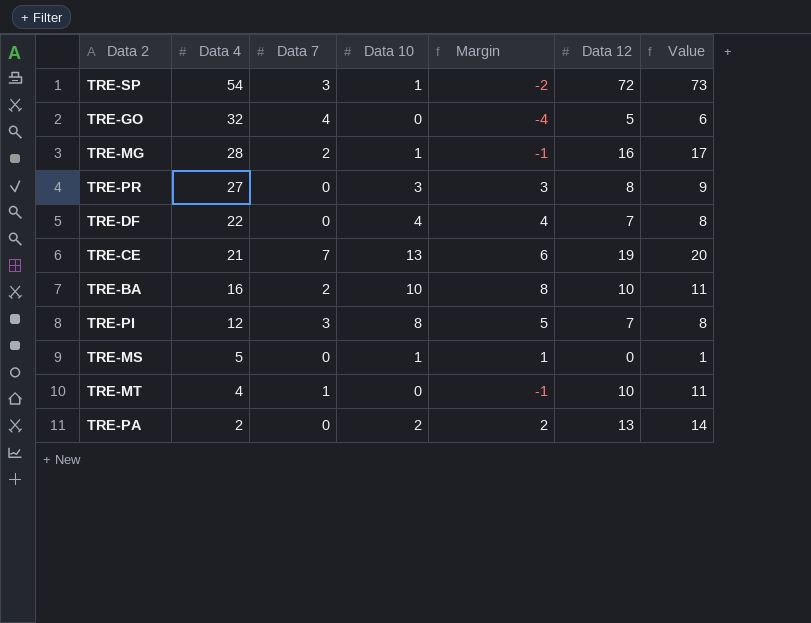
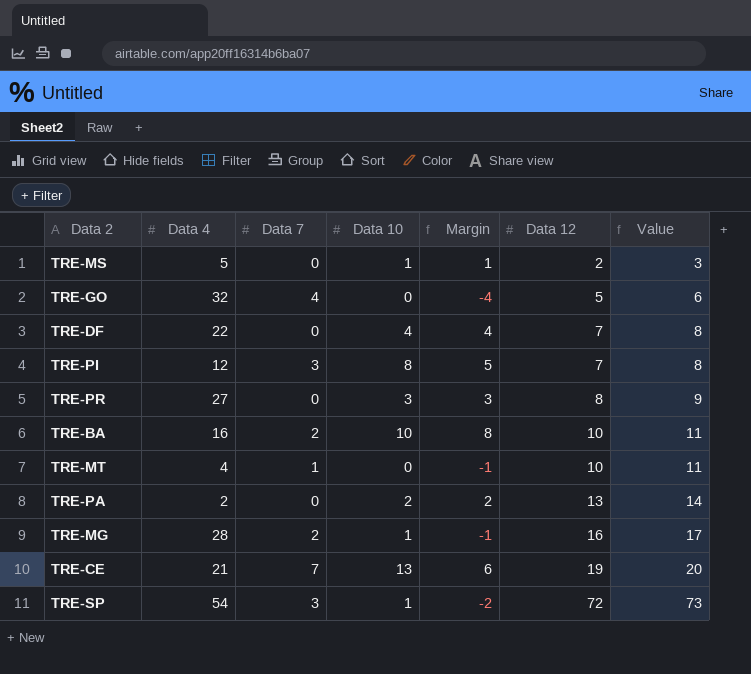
row order: Data 4 descending -> Data 12 ascending
TRE-MS | Data 12: 0 -> 2
TRE-MS | Value: 1 -> 3

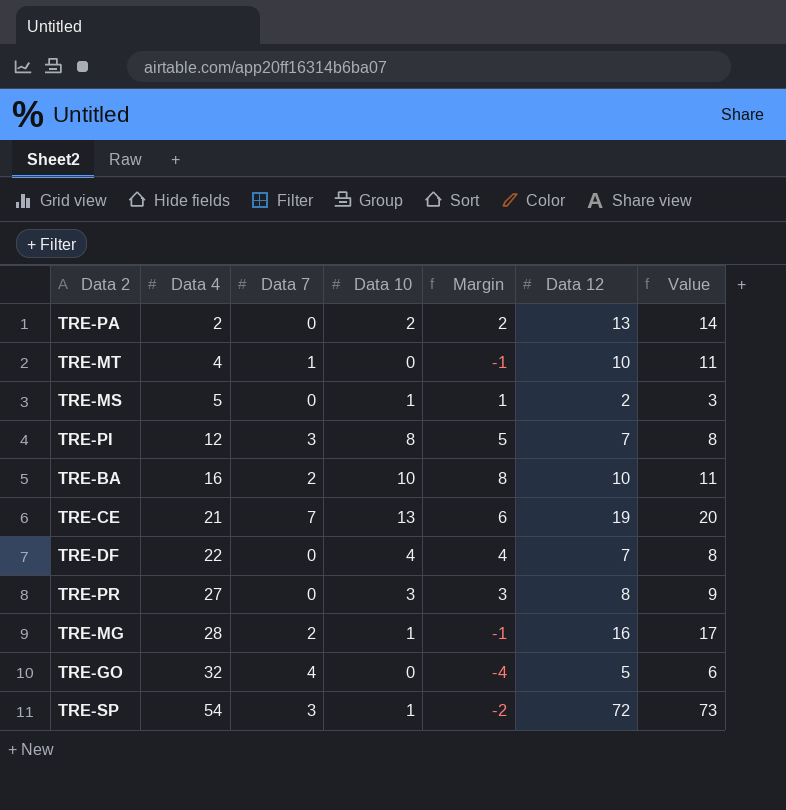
row order: Data 12 ascending -> Data 4 ascending

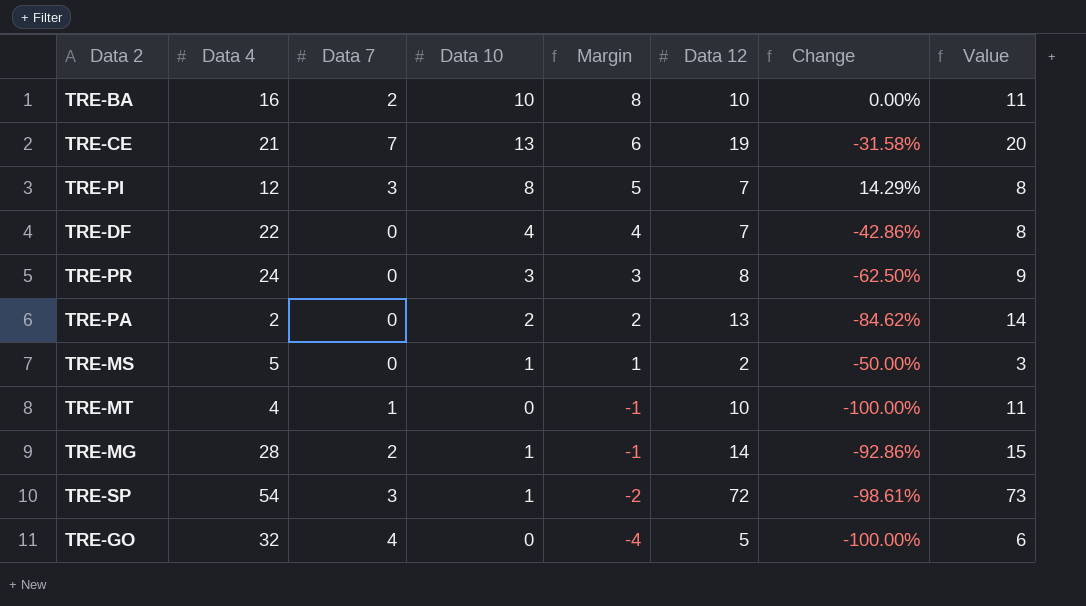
row order: Data 4 ascending -> Margin descending
column Change | formula: none -> ([Data 10] - [Data 12]) / [Data 12]
TRE-PR | Data 4: 27 -> 24
TRE-MG | Data 12: 16 -> 14
TRE-MG | Value: 17 -> 15

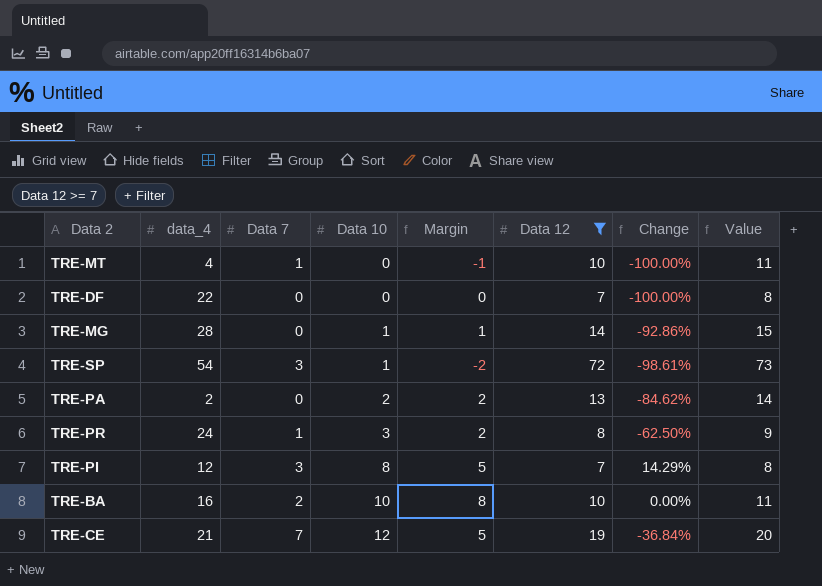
filter: none -> Data 12 >= 7
row order: Margin descending -> Data 10 ascending
column name: Data 4 -> data_4
TRE-DF | Data 10: 4 -> 0
TRE-DF | Margin: 4 -> 0
TRE-DF | Change: -42.86% -> -100.00%
TRE-MG | Data 7: 2 -> 0
TRE-MG | Margin: -1 -> 1
TRE-PR | Data 7: 0 -> 1
TRE-PR | Margin: 3 -> 2
TRE-CE | Data 10: 13 -> 12
TRE-CE | Margin: 6 -> 5
TRE-CE | Change: -31.58% -> -36.84%

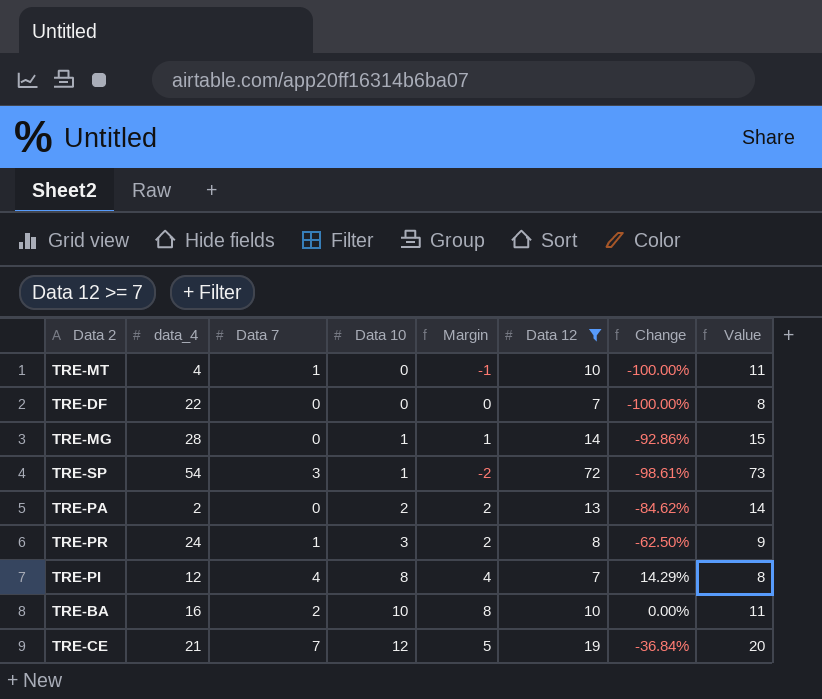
TRE-PI | Data 7: 3 -> 4
TRE-PI | Margin: 5 -> 4

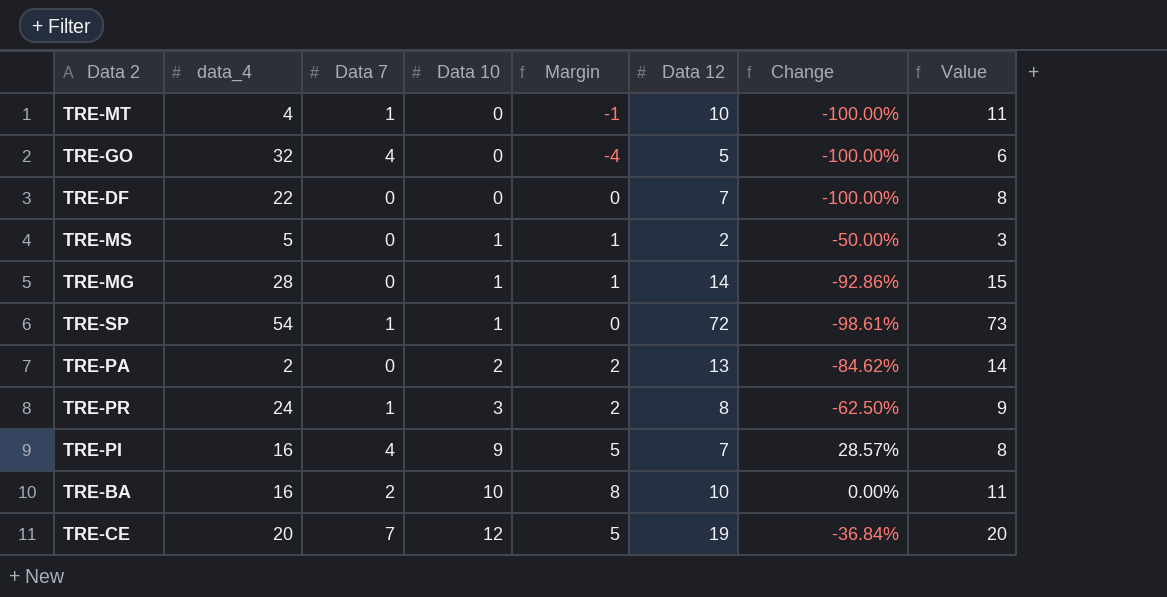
filter: Data 12 >= 7 -> none
TRE-SP | Data 7: 3 -> 1
TRE-SP | Margin: -2 -> 0
TRE-PI | data_4: 12 -> 16
TRE-PI | Data 10: 8 -> 9
TRE-PI | Margin: 4 -> 5
TRE-PI | Change: 14.29% -> 28.57%
TRE-CE | data_4: 21 -> 20

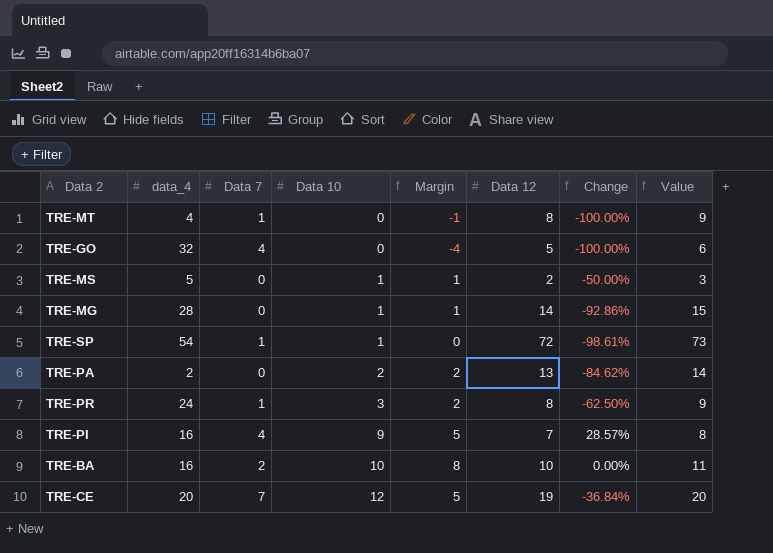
row TRE-DF: 22 | 0 | 0 | 0 | 7 | -100.00% | 8 -> none
TRE-MT | Data 12: 10 -> 8
TRE-MT | Value: 11 -> 9

